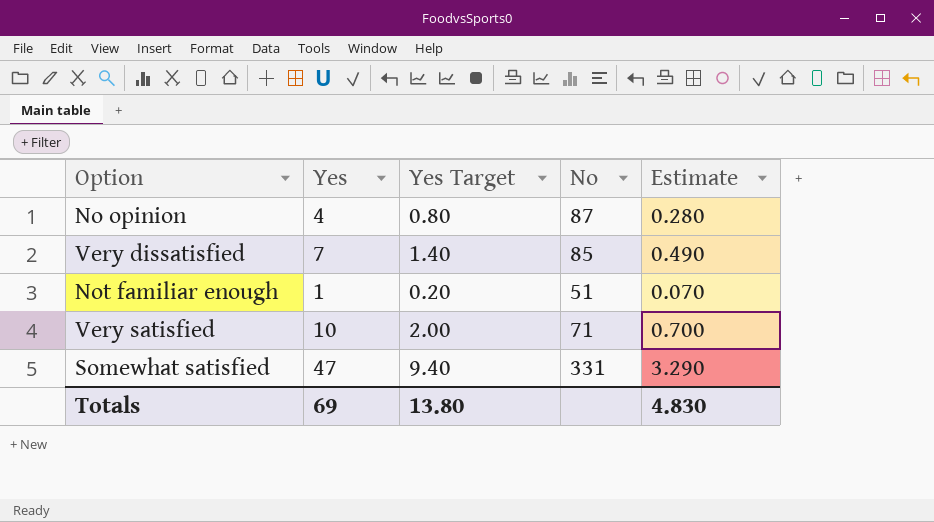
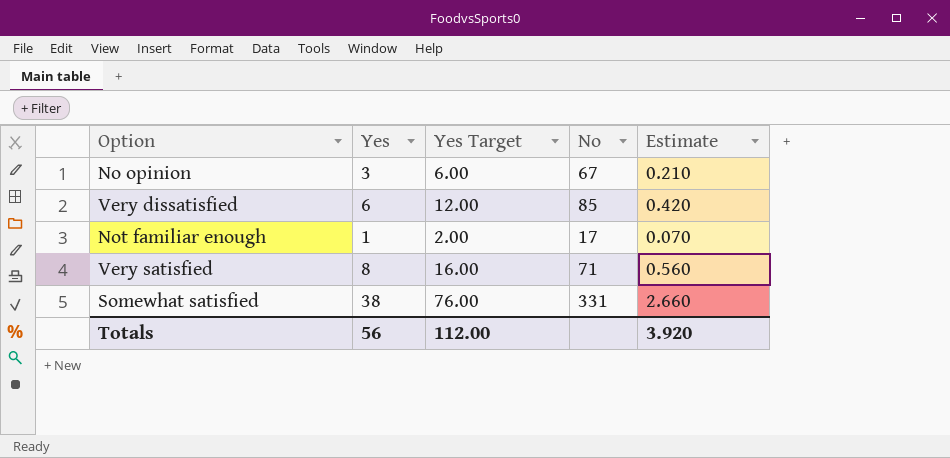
column Yes Target | formula: [Yes] * 0.2 -> [Yes] * 2
No opinion | Yes: 4 -> 3
No opinion | No: 87 -> 67
No opinion | Estimate: 0.280 -> 0.210
Very dissatisfied | Yes: 7 -> 6
Very dissatisfied | Estimate: 0.490 -> 0.420
Not familiar enough | No: 51 -> 17
Very satisfied | Yes: 10 -> 8
Very satisfied | Estimate: 0.700 -> 0.560
Somewhat satisfied | Yes: 47 -> 38
Somewhat satisfied | Estimate: 3.290 -> 2.660
Totals | Yes: 69 -> 56
Totals | Yes Target: 13.80 -> 112.00
Totals | Estimate: 4.830 -> 3.920

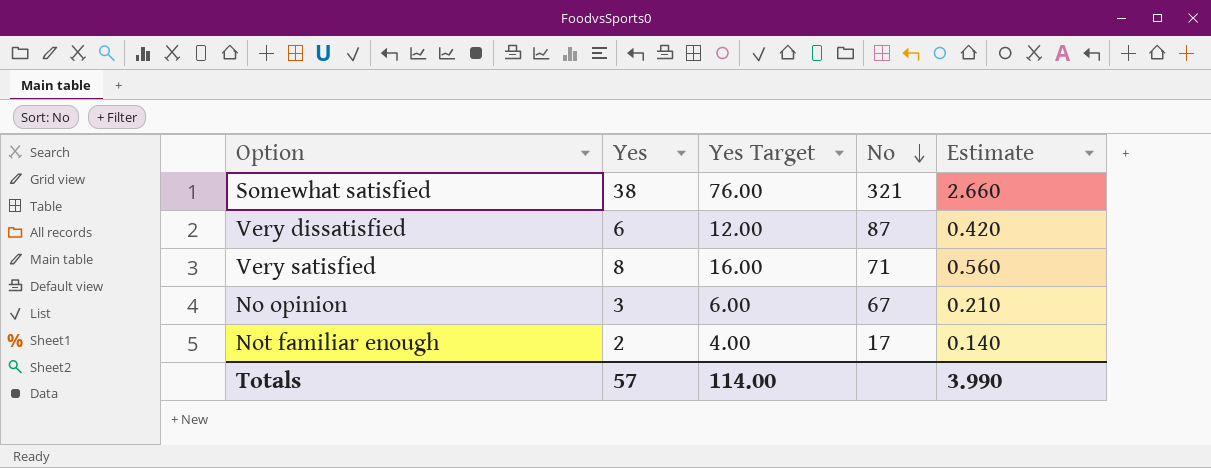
row order: none -> No descending
Somewhat satisfied | No: 331 -> 321
Very dissatisfied | No: 85 -> 87
Not familiar enough | Yes: 1 -> 2
Not familiar enough | Yes Target: 2.00 -> 4.00
Not familiar enough | Estimate: 0.070 -> 0.140
Totals | Yes: 56 -> 57
Totals | Yes Target: 112.00 -> 114.00
Totals | Estimate: 3.920 -> 3.990

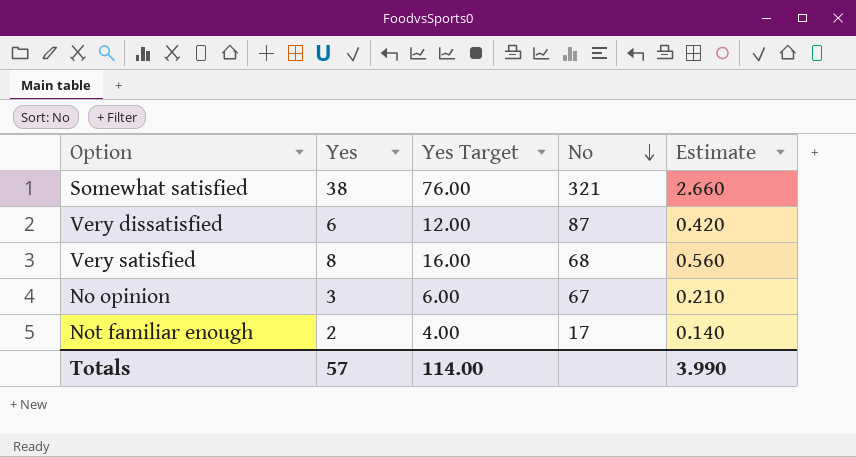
Very satisfied | No: 71 -> 68

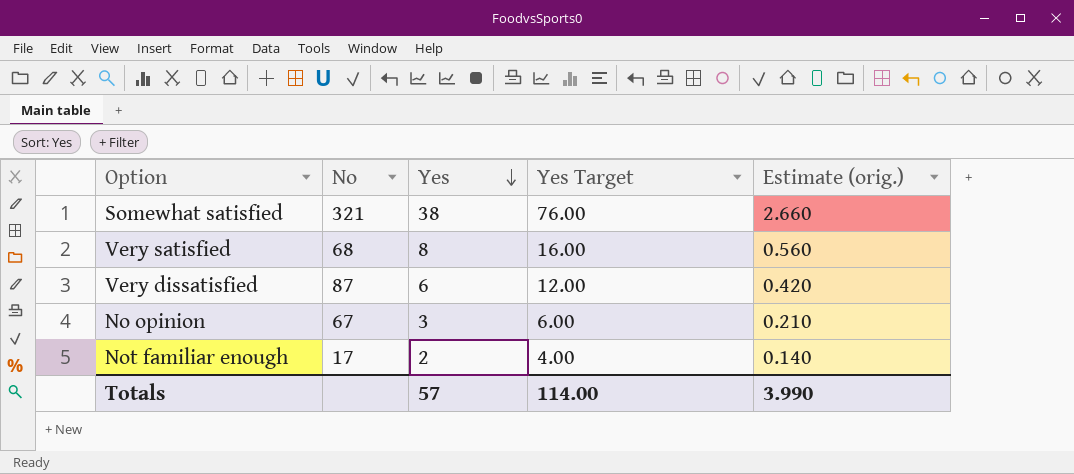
row order: No descending -> Yes descending
column No | position: 4 -> 2
column name: Estimate -> Estimate (orig.)

